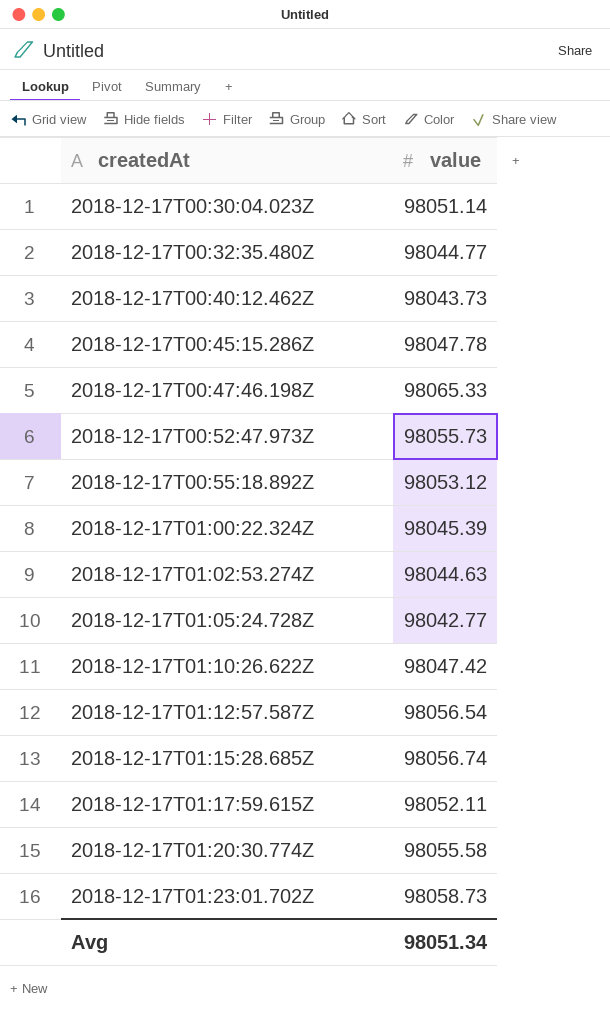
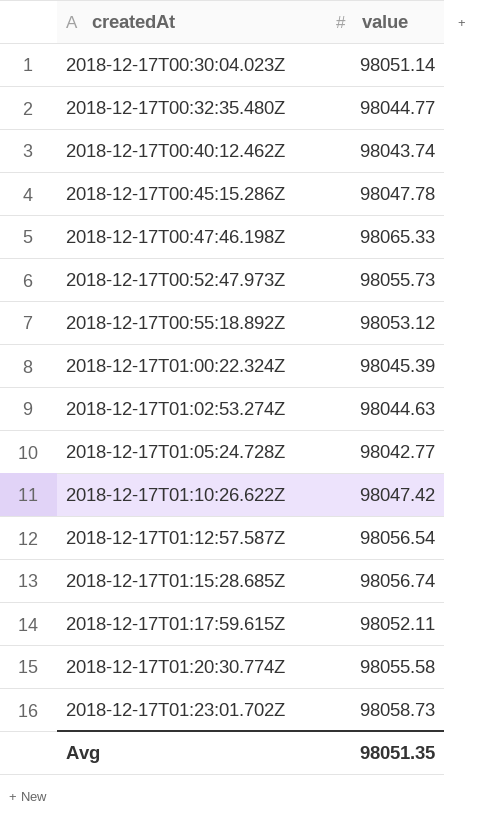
2018-12-17T00:40:12.462Z | value: 98043.73 -> 98043.74
Avg | value: 98051.34 -> 98051.35

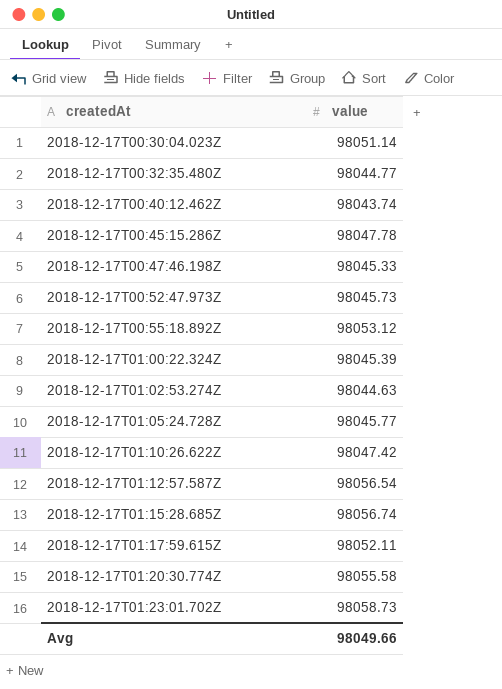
2018-12-17T00:47:46.198Z | value: 98065.33 -> 98045.33
2018-12-17T00:52:47.973Z | value: 98055.73 -> 98045.73
2018-12-17T01:05:24.728Z | value: 98042.77 -> 98045.77
Avg | value: 98051.35 -> 98049.66

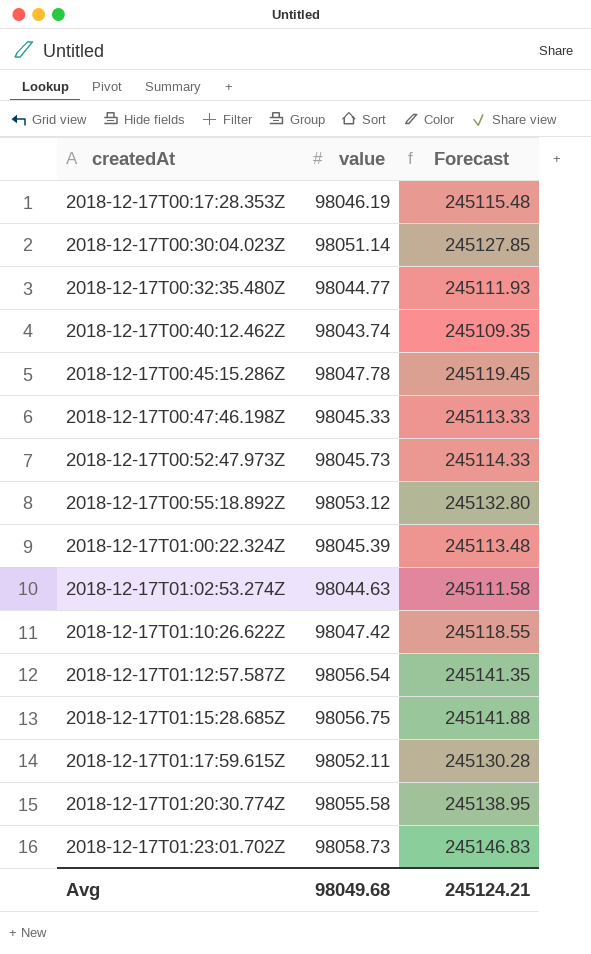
column Forecast | formula: none -> [value] * 2.5
row 2018-12-17T01:05:24.728Z: 98045.77 -> none
row 2018-12-17T00:17:28.353Z: none -> 98046.19 | 245115.48
2018-12-17T01:15:28.685Z | value: 98056.74 -> 98056.75
Avg | value: 98049.66 -> 98049.68

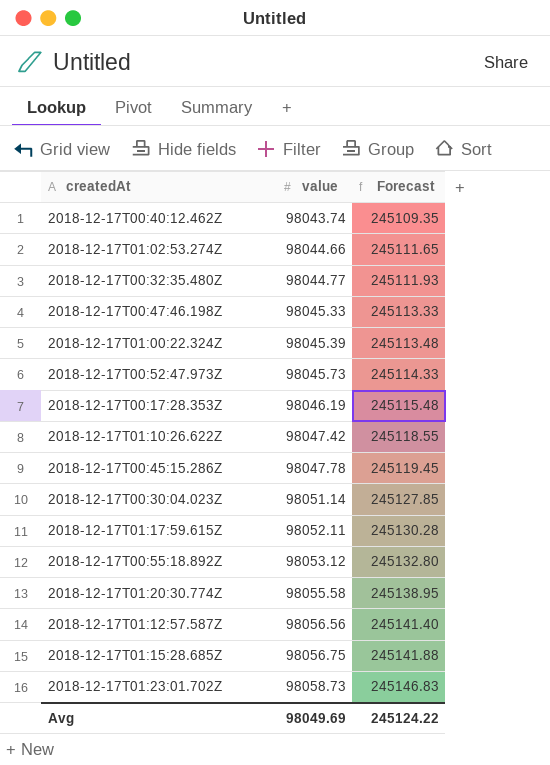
row order: createdAt ascending -> value ascending
2018-12-17T01:02:53.274Z | value: 98044.63 -> 98044.66
2018-12-17T01:02:53.274Z | Forecast: 245111.58 -> 245111.65
2018-12-17T01:12:57.587Z | value: 98056.54 -> 98056.56
2018-12-17T01:12:57.587Z | Forecast: 245141.35 -> 245141.40
Avg | value: 98049.68 -> 98049.69
Avg | Forecast: 245124.21 -> 245124.22

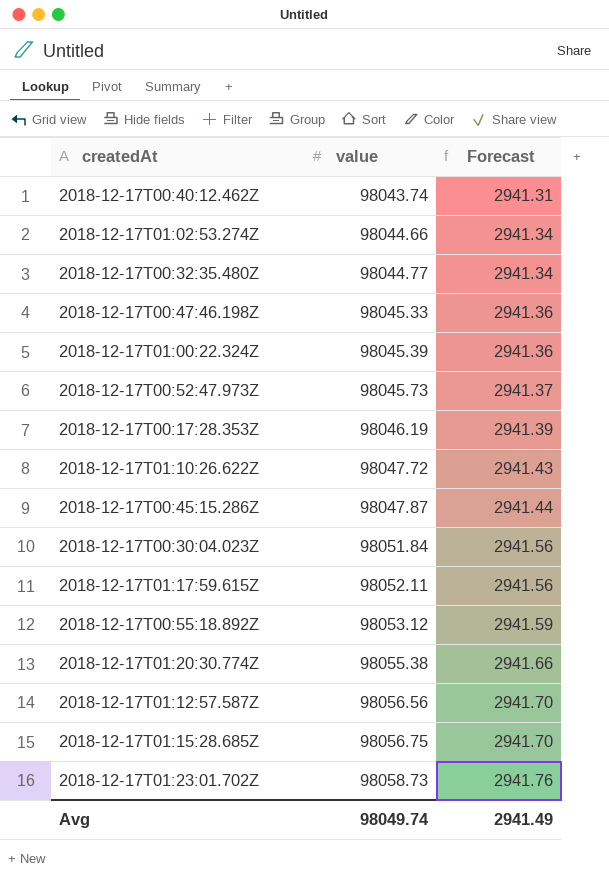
column Forecast | formula: [value] * 2.5 -> [value] * 0.03
2018-12-17T01:10:26.622Z | value: 98047.42 -> 98047.72
2018-12-17T00:45:15.286Z | value: 98047.78 -> 98047.87
2018-12-17T00:30:04.023Z | value: 98051.14 -> 98051.84
2018-12-17T01:20:30.774Z | value: 98055.58 -> 98055.38
Avg | value: 98049.69 -> 98049.74
Avg | Forecast: 245124.22 -> 2941.49

